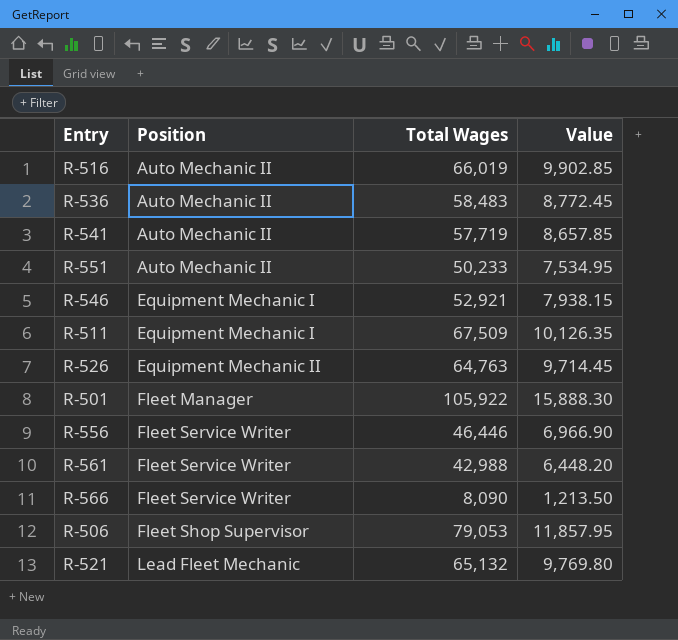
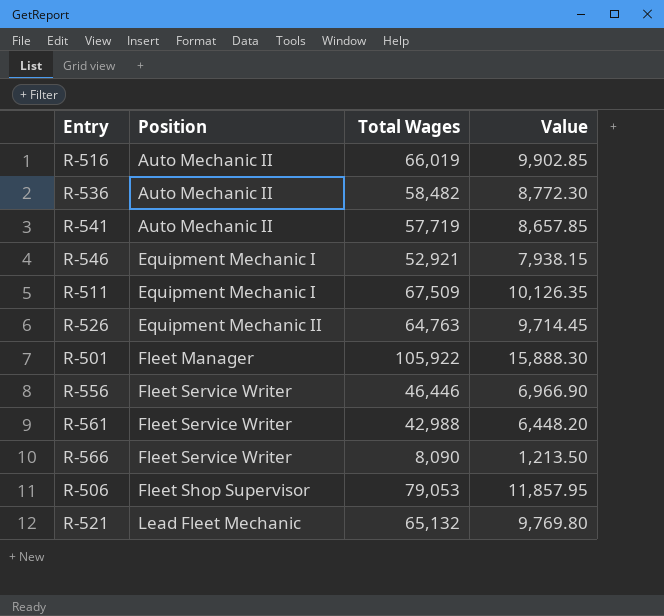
row R-551: Auto Mechanic II | 50,233 | 7,534.95 -> none
R-536 | Total Wages: 58,483 -> 58,482
R-536 | Value: 8,772.45 -> 8,772.30

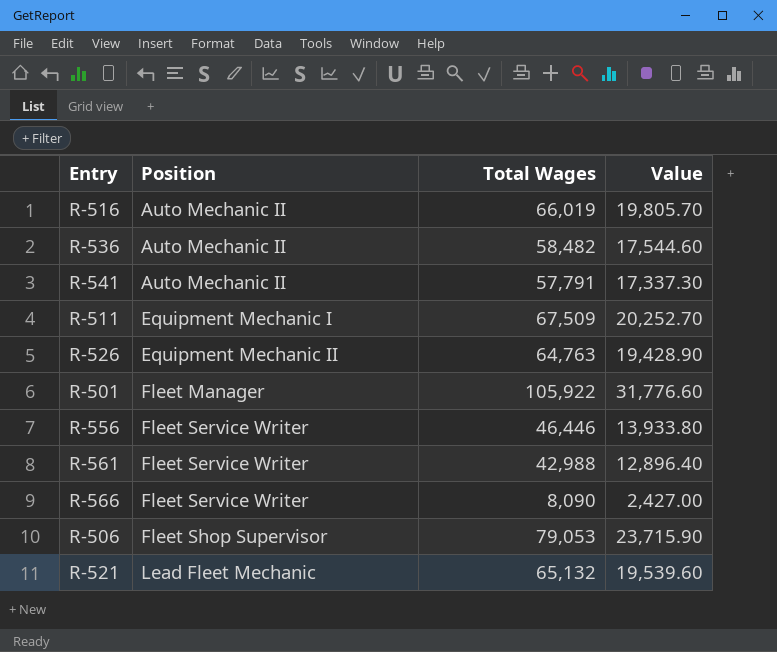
column Value | formula: [Total Wages] * 0.15 -> [Total Wages] * 0.3
row R-546: Equipment Mechanic I | 52,921 | 7,938.15 -> none
R-541 | Total Wages: 57,719 -> 57,791

